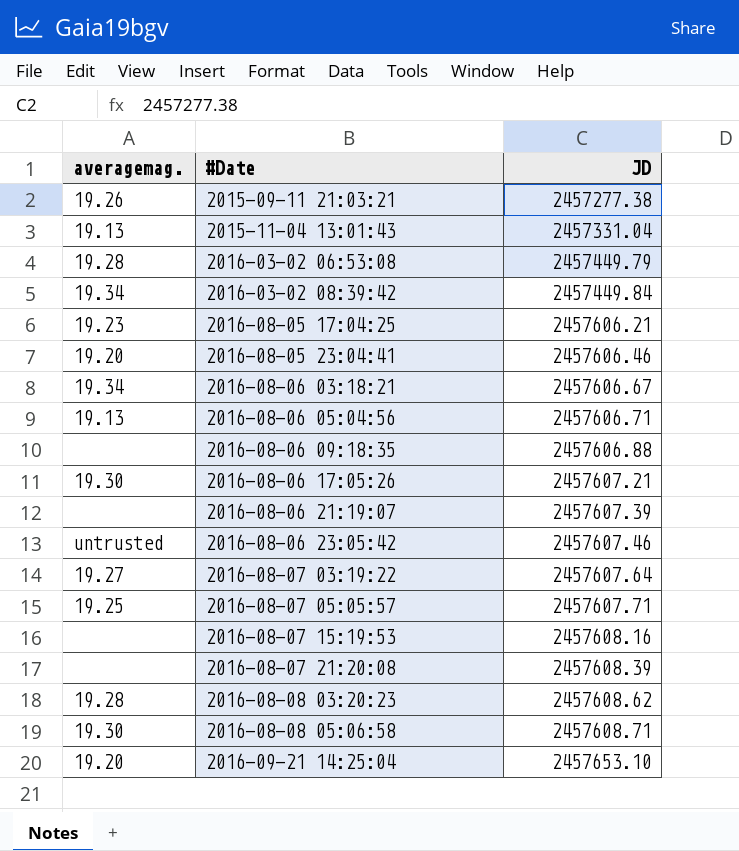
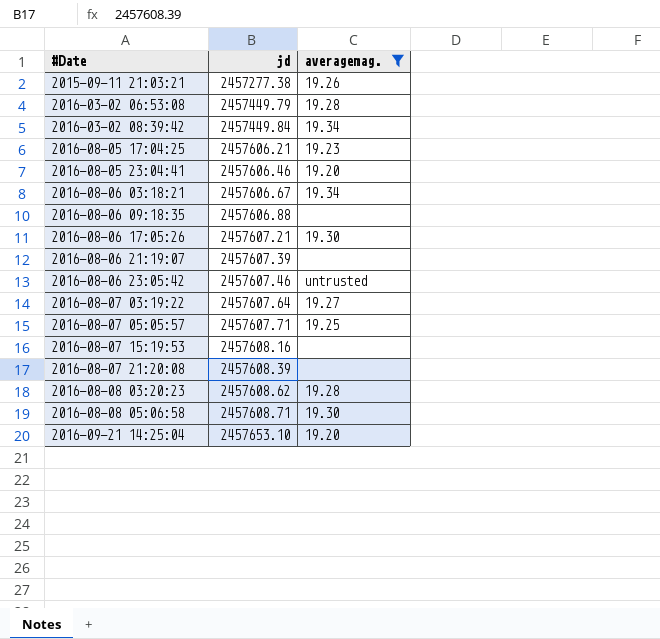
filter: none -> averagemag. != 19.13
column name: JD -> jd
column averagemag. | position: 1 -> 3

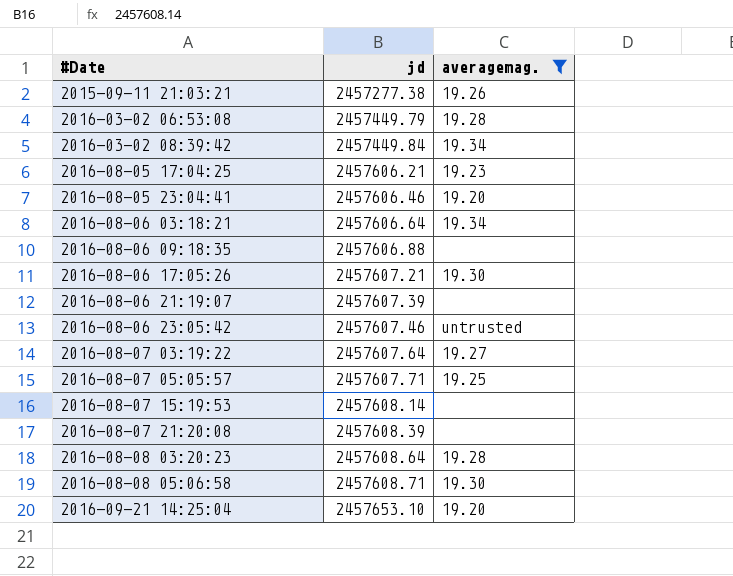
2016-08-06 03:18:21 | jd: 2457606.67 -> 2457606.64
2016-08-07 15:19:53 | jd: 2457608.16 -> 2457608.14
2016-08-08 03:20:23 | jd: 2457608.62 -> 2457608.64

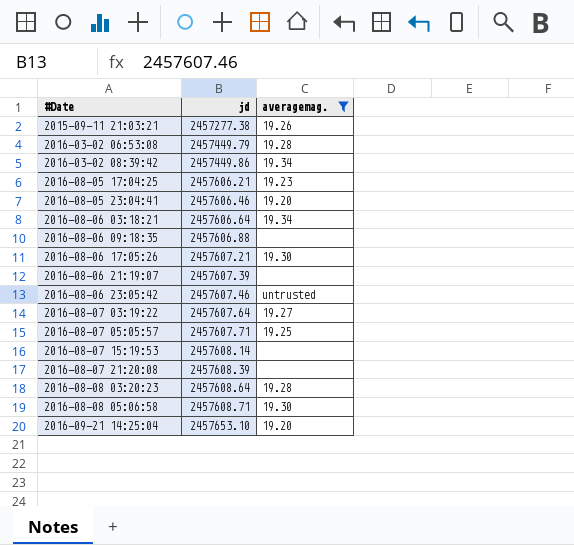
2016-03-02 08:39:42 | jd: 2457449.84 -> 2457449.86

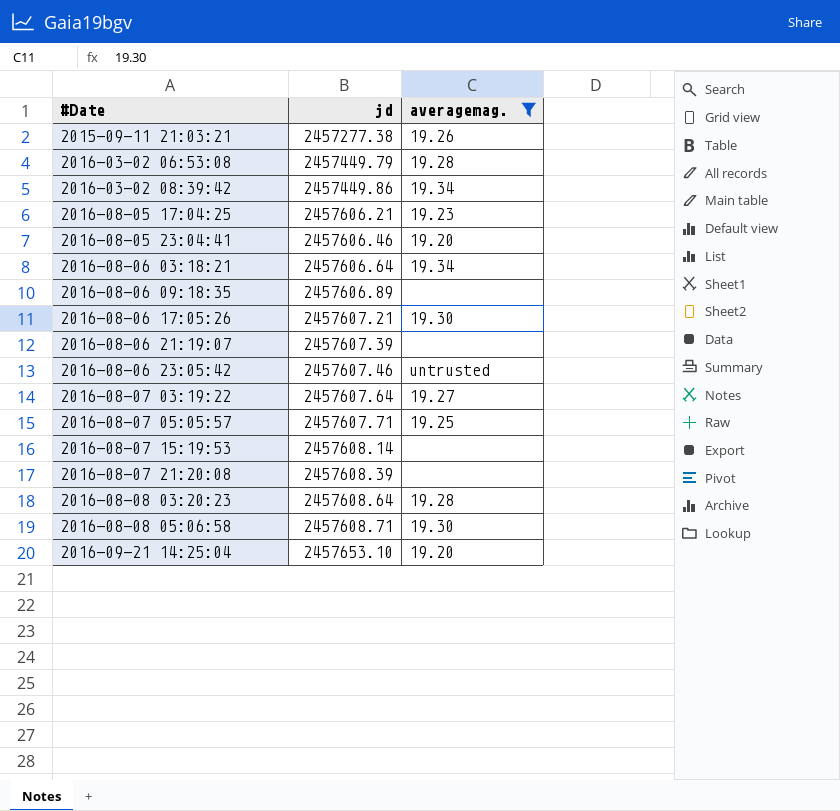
2016-08-06 09:18:35 | jd: 2457606.88 -> 2457606.89

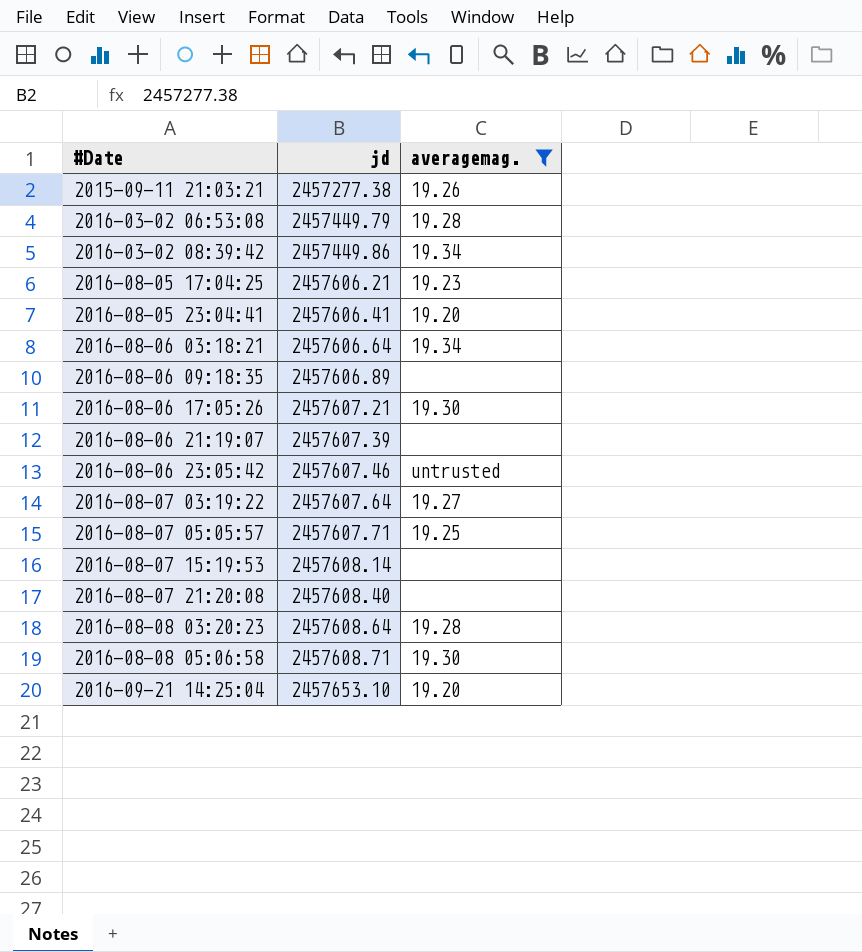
2016-08-05 23:04:41 | jd: 2457606.46 -> 2457606.41
2016-08-07 21:20:08 | jd: 2457608.39 -> 2457608.40

